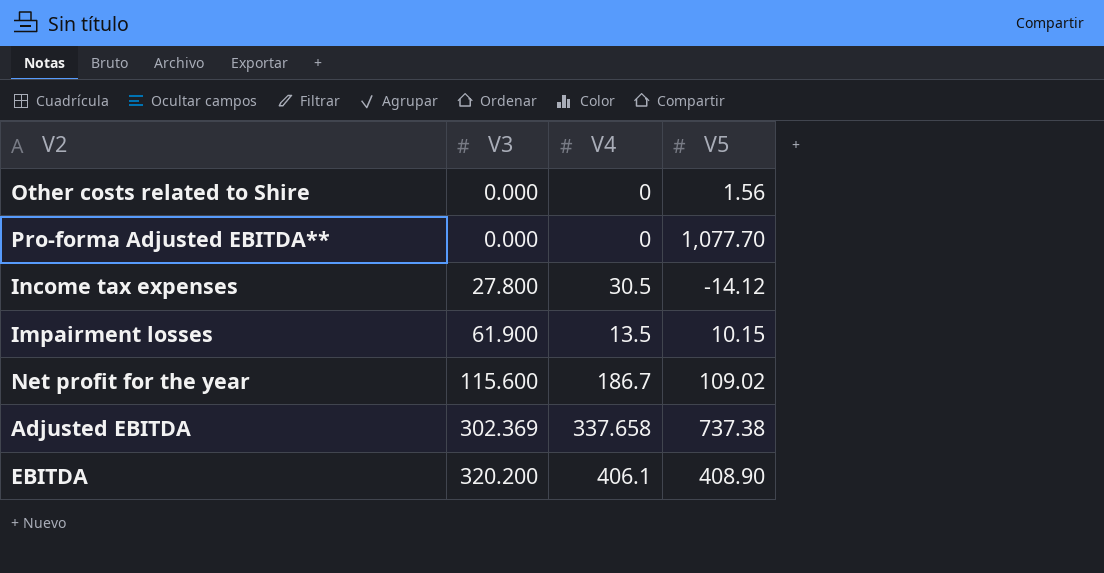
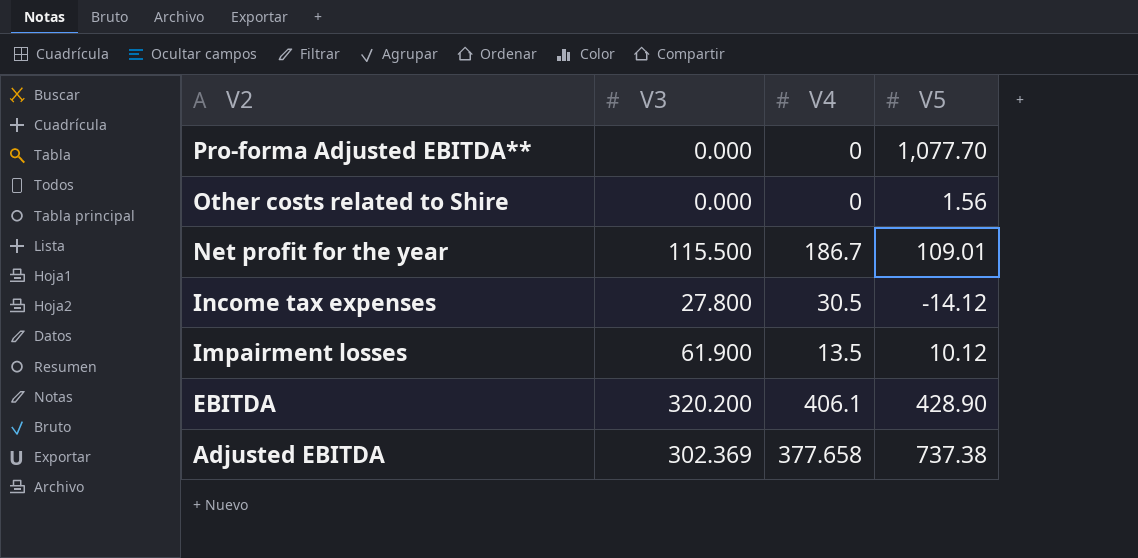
row order: V3 ascending -> V2 descending
Net profit for the year | V3: 115.600 -> 115.500
Net profit for the year | V5: 109.02 -> 109.01
Impairment losses | V5: 10.15 -> 10.12
EBITDA | V5: 408.90 -> 428.90
Adjusted EBITDA | V4: 337.658 -> 377.658

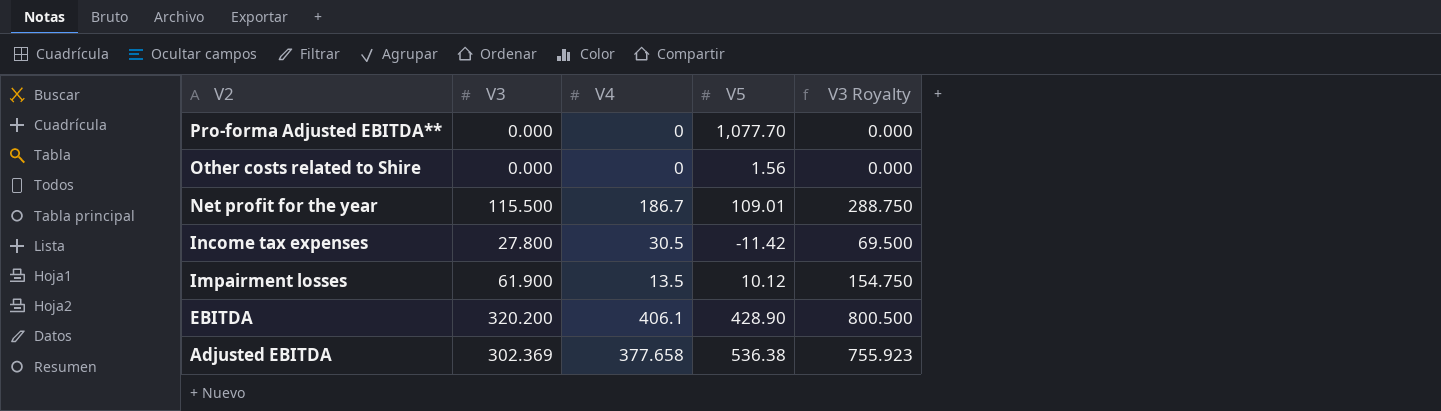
column V3 Royalty | formula: none -> [V3] * 2.5
Income tax expenses | V5: -14.12 -> -11.42
Adjusted EBITDA | V5: 737.38 -> 536.38

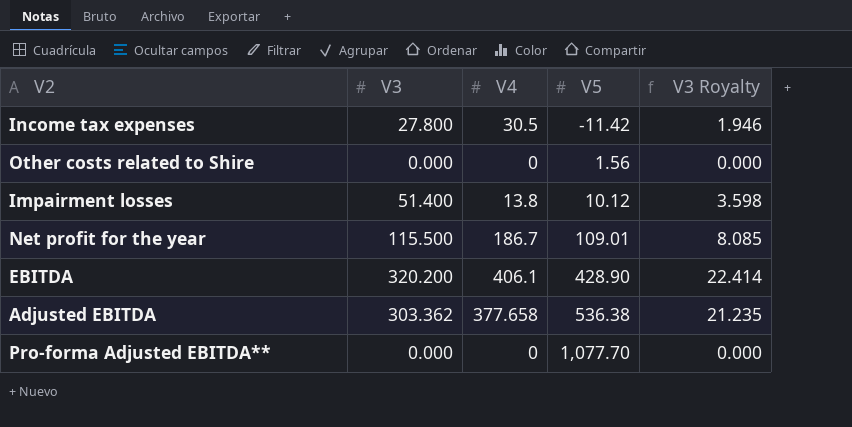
row order: V2 descending -> V5 ascending
column V3 Royalty | formula: [V3] * 2.5 -> [V3] * 0.07
Impairment losses | V3: 61.900 -> 51.400
Impairment losses | V4: 13.5 -> 13.8
Adjusted EBITDA | V3: 302.369 -> 303.362

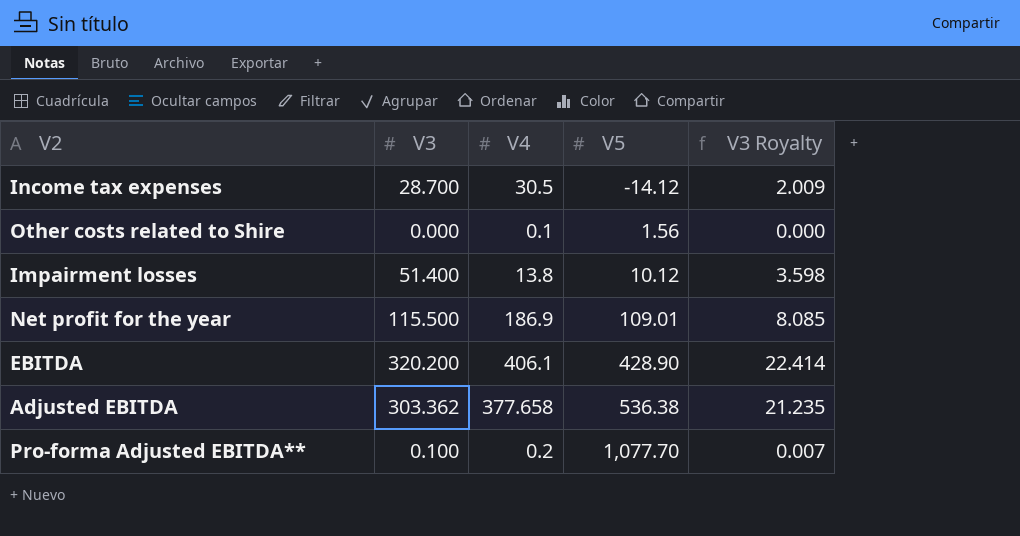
Income tax expenses | V3: 27.800 -> 28.700
Income tax expenses | V5: -11.42 -> -14.12
Income tax expenses | V3 Royalty: 1.946 -> 2.009
Other costs related to Shire | V4: 0 -> 0.1
Net profit for the year | V4: 186.7 -> 186.9
Pro-forma Adjusted EBITDA** | V3: 0.000 -> 0.100
Pro-forma Adjusted EBITDA** | V4: 0 -> 0.2
Pro-forma Adjusted EBITDA** | V3 Royalty: 0.000 -> 0.007

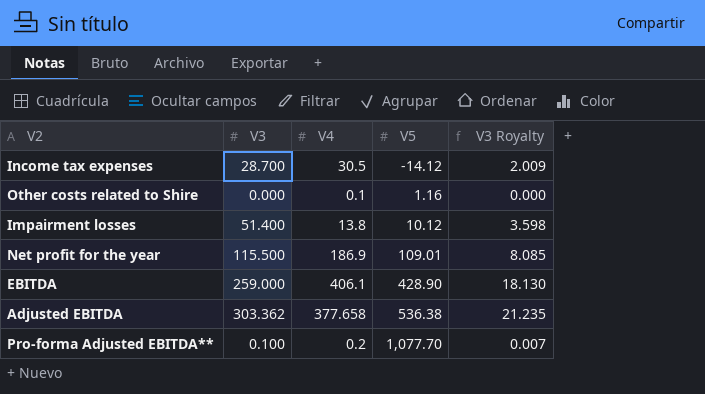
Other costs related to Shire | V5: 1.56 -> 1.16
EBITDA | V3: 320.200 -> 259.000
EBITDA | V3 Royalty: 22.414 -> 18.130

